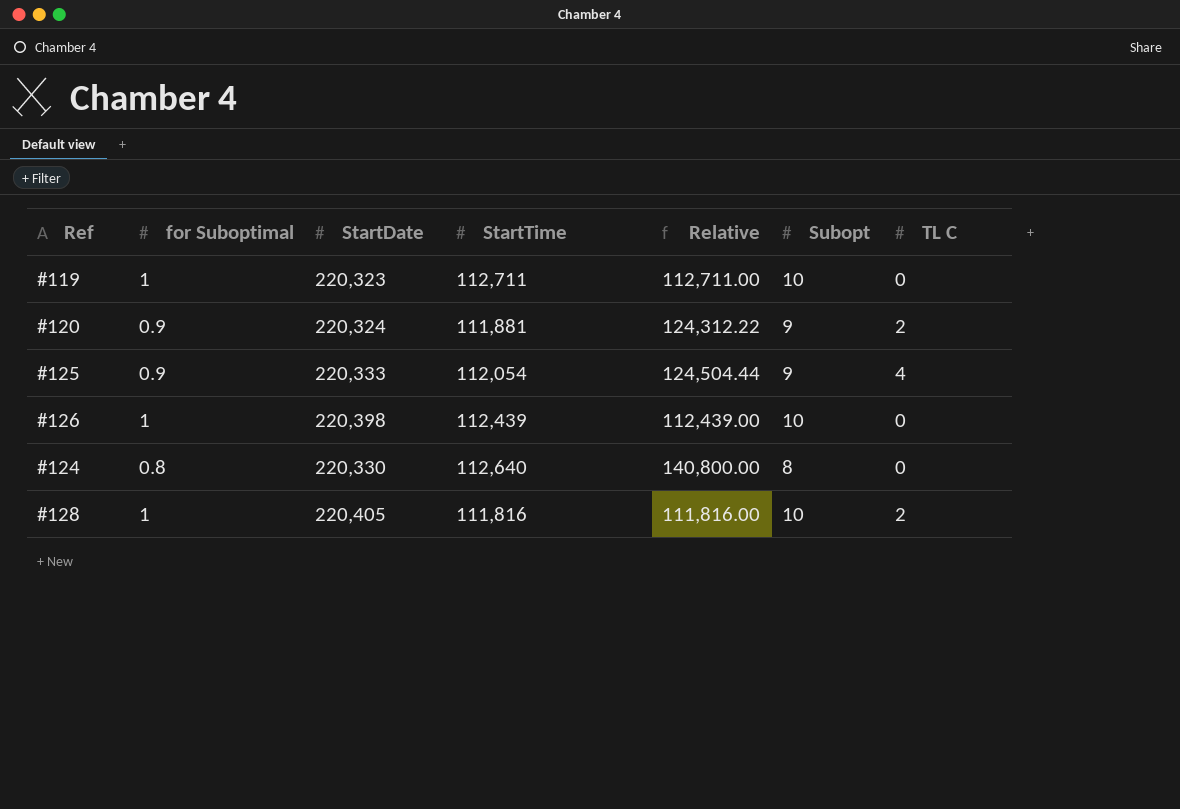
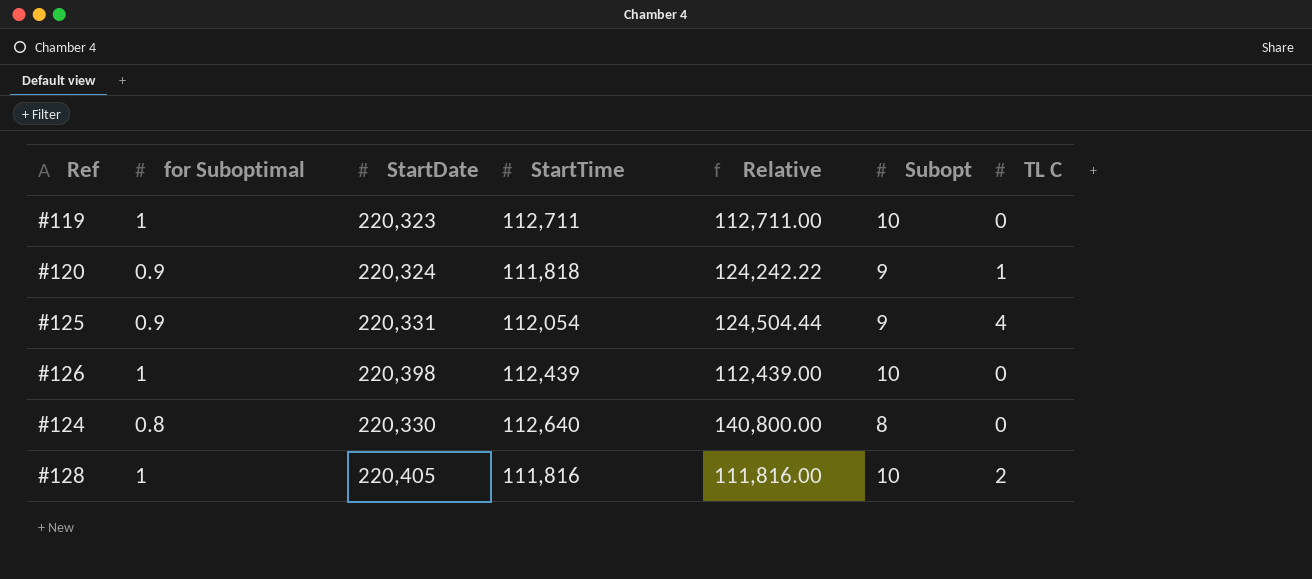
#120 | StartTime: 111,881 -> 111,818
#120 | Relative: 124,312.22 -> 124,242.22
#120 | TL C: 2 -> 1
#125 | StartDate: 220,333 -> 220,331

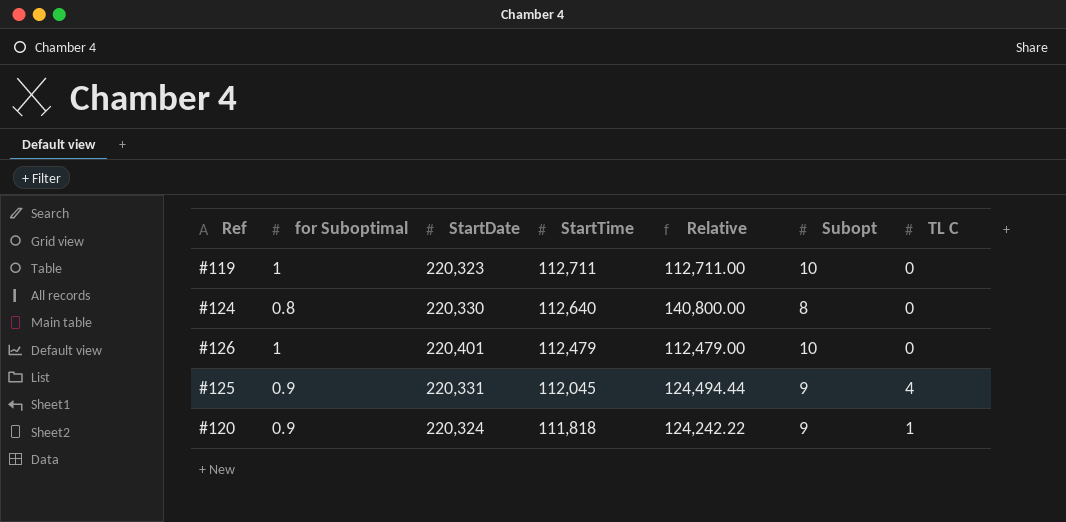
row order: none -> StartTime descending
row #128: 1 | 220,405 | 111,816 | 111,816.00 | 10 | 2 -> none
#126 | StartDate: 220,398 -> 220,401
#126 | StartTime: 112,439 -> 112,479
#126 | Relative: 112,439.00 -> 112,479.00
#125 | StartTime: 112,054 -> 112,045
#125 | Relative: 124,504.44 -> 124,494.44

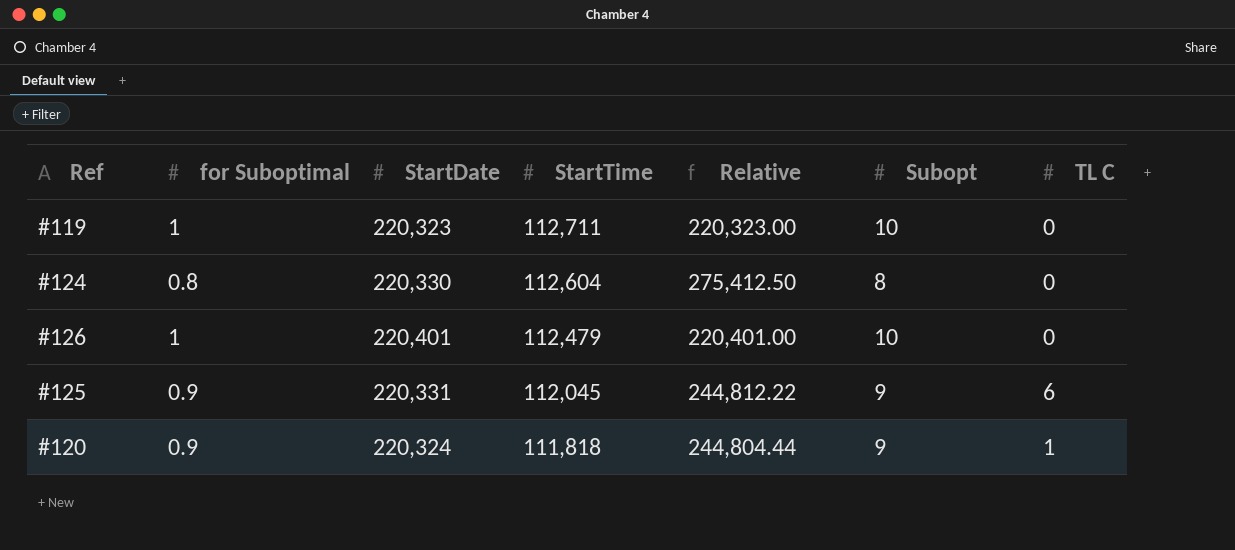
column Relative | formula: [StartTime] / [for Suboptimal] -> [StartDate] / [for Suboptimal]
#124 | StartTime: 112,640 -> 112,604
#125 | TL C: 4 -> 6

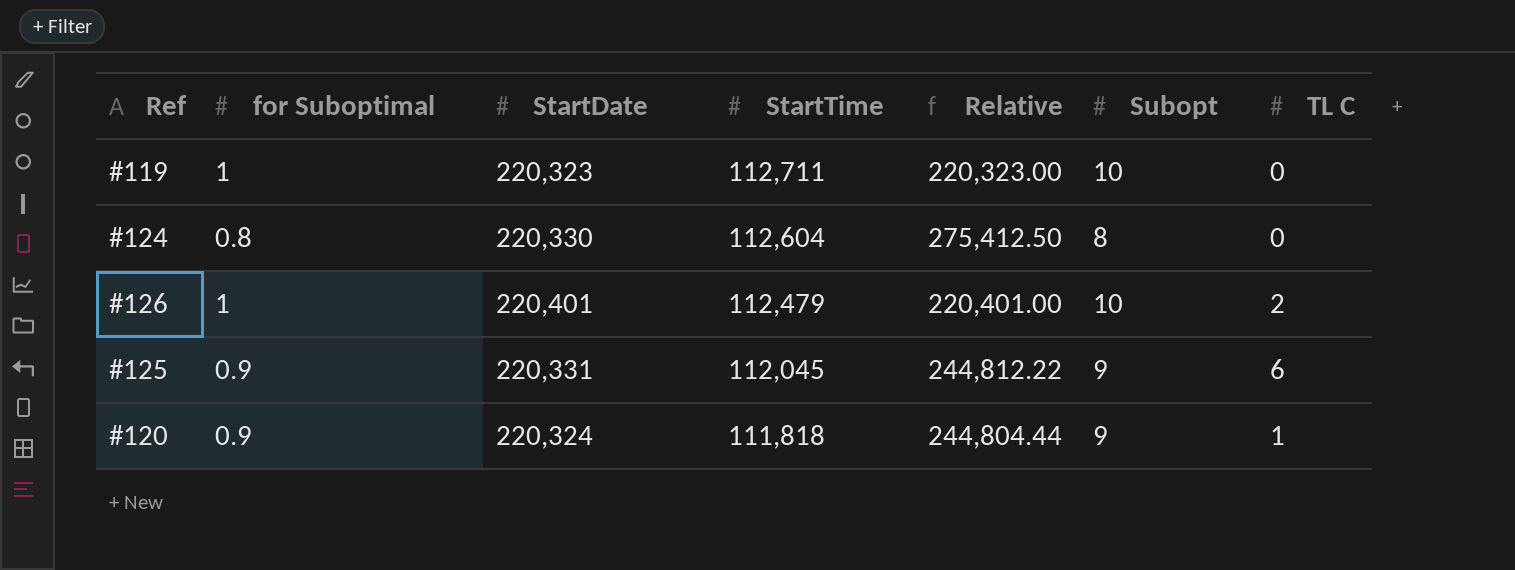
#126 | TL C: 0 -> 2

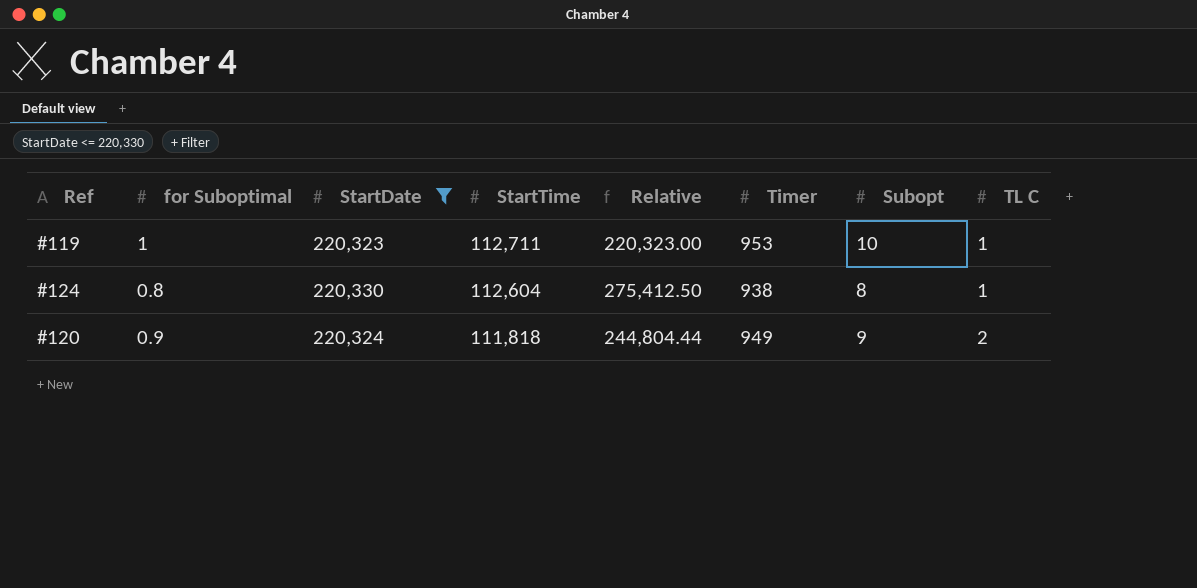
filter: none -> StartDate <= 220,330
column Timer | position: none -> 6
#119 | TL C: 0 -> 1
#124 | TL C: 0 -> 1
#120 | TL C: 1 -> 2

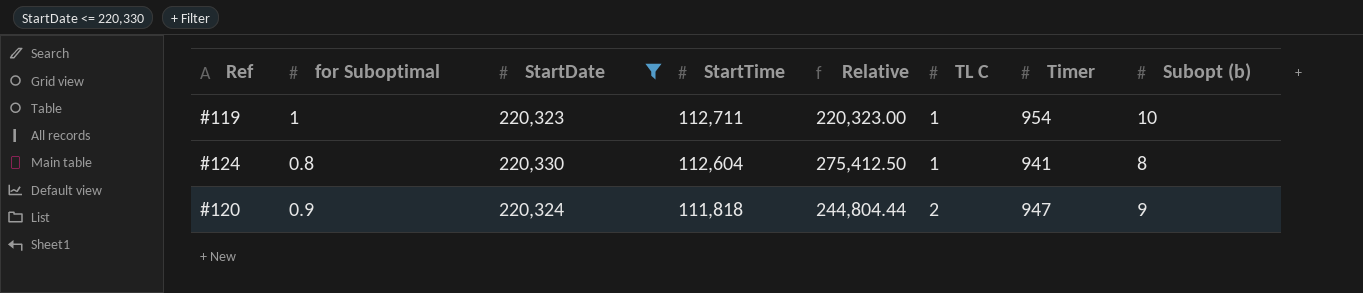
column TL C | position: 8 -> 6
column name: Subopt -> Subopt (b)
#119 | Timer: 953 -> 954
#124 | Timer: 938 -> 941
#120 | Timer: 949 -> 947

